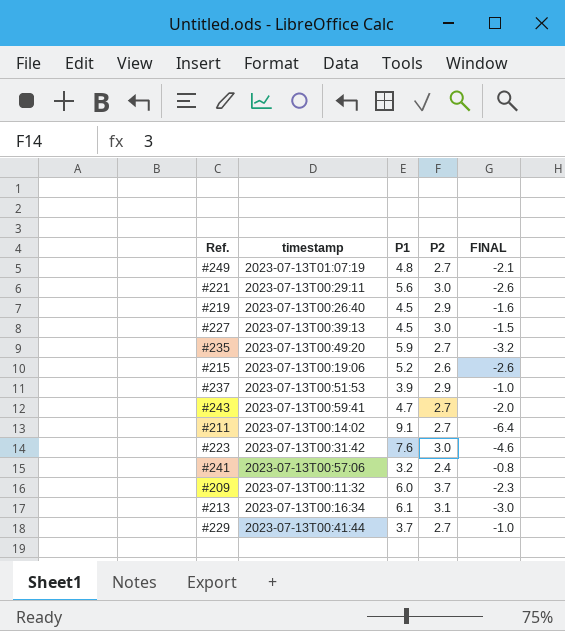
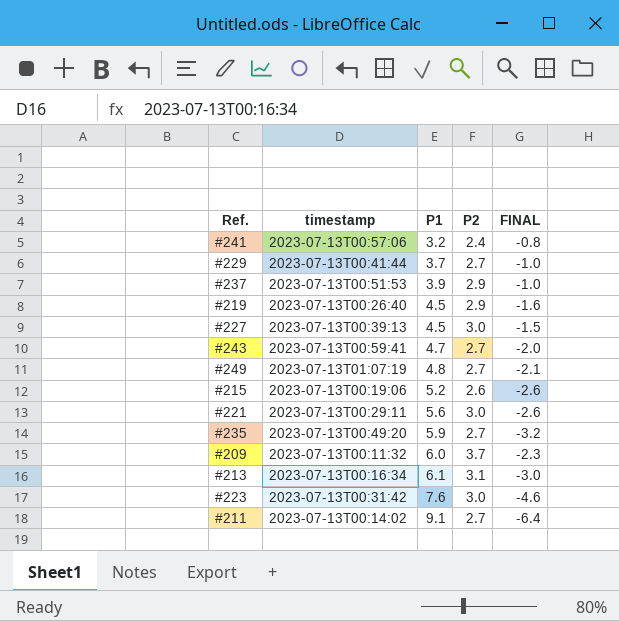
row order: none -> P1 ascending

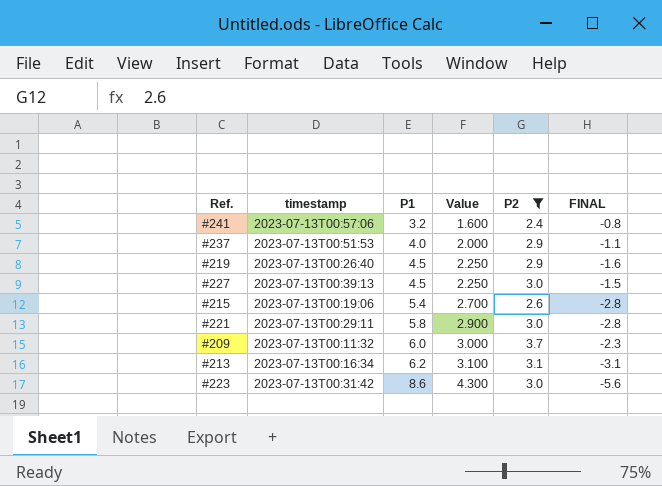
filter: none -> P2 != 2.7
column Value | formula: none -> [P1] * 0.5
#237 | P1: 3.9 -> 4.0
#237 | FINAL: -1.0 -> -1.1
#215 | P1: 5.2 -> 5.4
#215 | FINAL: -2.6 -> -2.8
#221 | P1: 5.6 -> 5.8
#221 | FINAL: -2.6 -> -2.8
#213 | P1: 6.1 -> 6.2
#213 | FINAL: -3.0 -> -3.1
#223 | P1: 7.6 -> 8.6
#223 | FINAL: -4.6 -> -5.6

